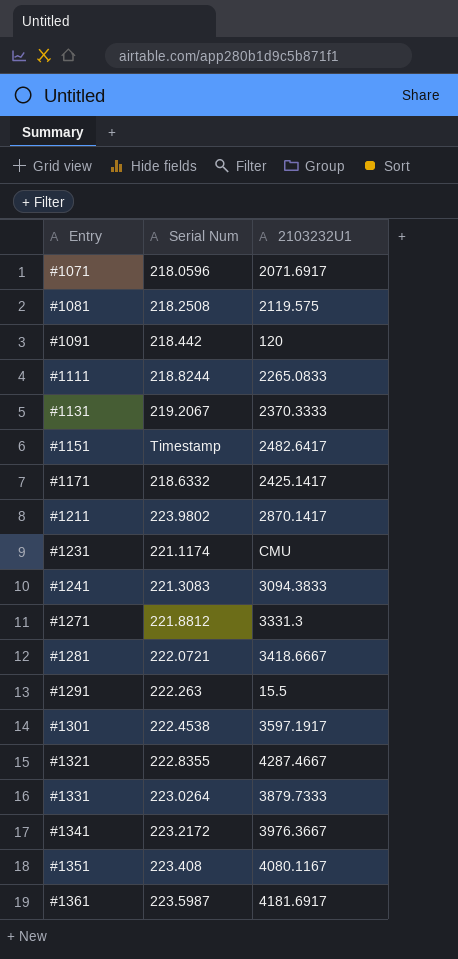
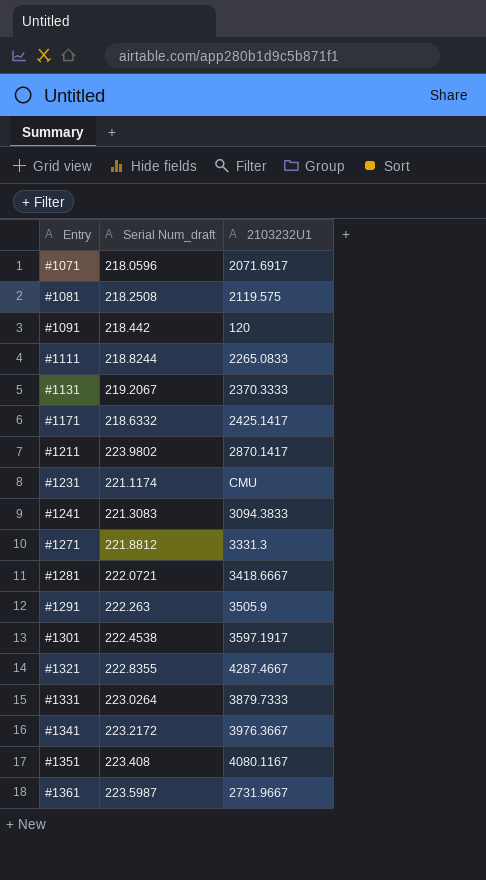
column name: Serial Num -> Serial Num_draft
row #1151: Timestamp | 2482.6417 -> none
#1291 | 2103232U1: 15.5 -> 3505.9
#1361 | 2103232U1: 4181.6917 -> 2731.9667

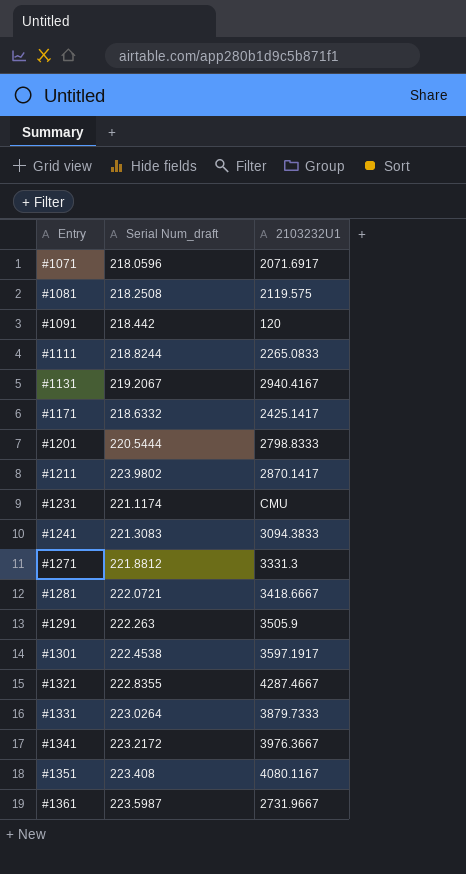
#1131 | 2103232U1: 2370.3333 -> 2940.4167
row #1201: none -> 220.5444 | 2798.8333

